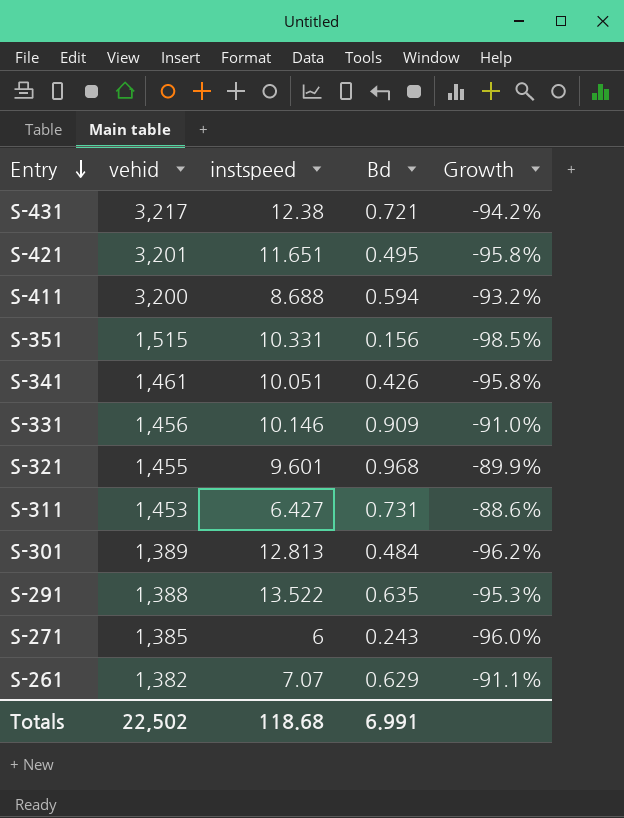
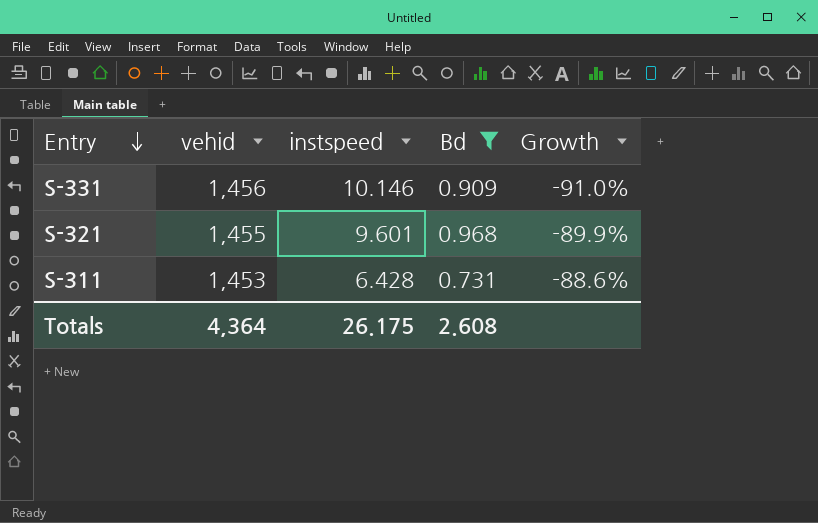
filter: none -> Bd >= 0.731
S-311 | instspeed: 6.427 -> 6.428
Totals | vehid: 22,502 -> 4,364
Totals | instspeed: 118.68 -> 26.175
Totals | Bd: 6.991 -> 2.608

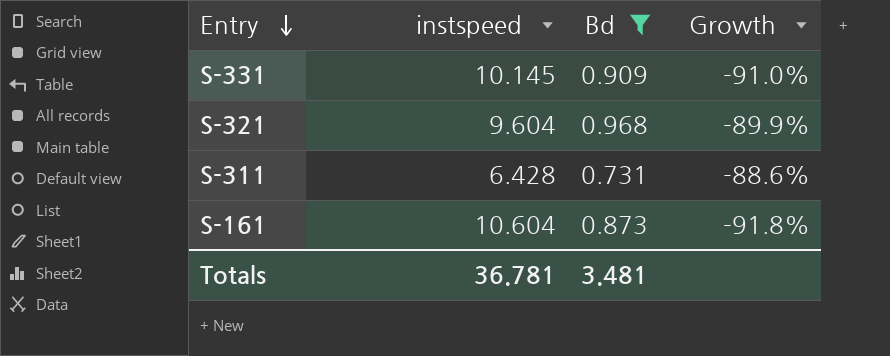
column vehid | position: 2 -> none
S-331 | instspeed: 10.146 -> 10.145
S-321 | instspeed: 9.601 -> 9.604
row S-161: none -> 10.604 | 0.873 | -91.8%
Totals | instspeed: 26.175 -> 36.781
Totals | Bd: 2.608 -> 3.481

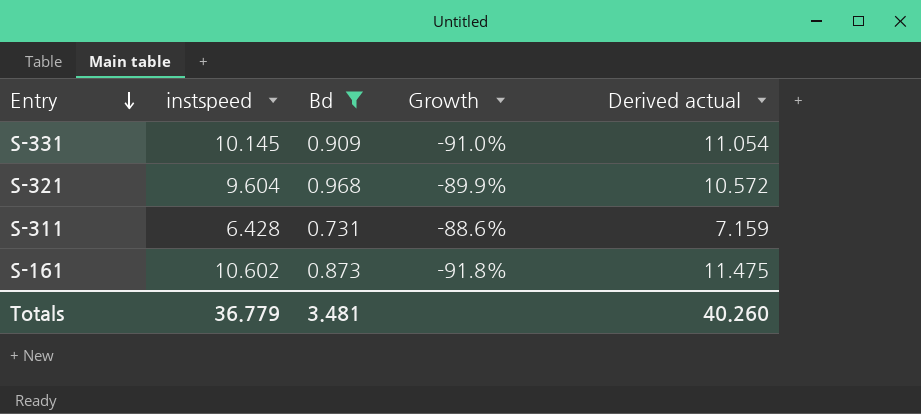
column Derived actual | formula: none -> [instspeed] + [Bd]
S-161 | instspeed: 10.604 -> 10.602
Totals | instspeed: 36.781 -> 36.779

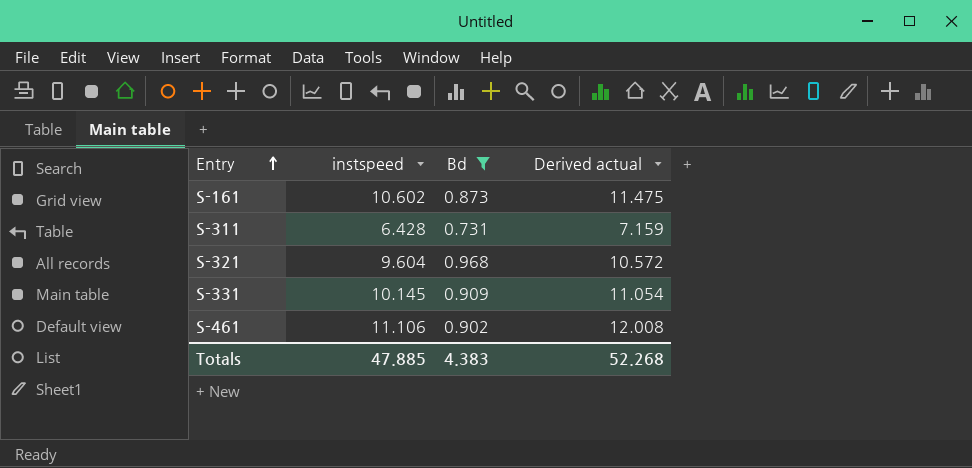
row order: Entry descending -> Entry ascending
column Growth | formula: ([Bd] - [instspeed]) / [instspeed] -> none
row S-461: none -> 11.106 | 0.902 | 12.008
Totals | instspeed: 36.779 -> 47.885
Totals | Bd: 3.481 -> 4.383
Totals | Derived actual: 40.260 -> 52.268

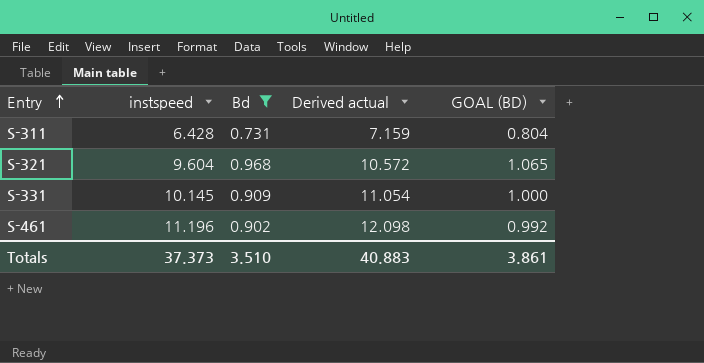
column GOAL (BD) | formula: none -> [Bd] * 1.1
row S-161: 10.602 | 0.873 | 11.475 -> none
S-461 | instspeed: 11.106 -> 11.196
S-461 | Derived actual: 12.008 -> 12.098
Totals | instspeed: 47.885 -> 37.373
Totals | Bd: 4.383 -> 3.510
Totals | Derived actual: 52.268 -> 40.883

